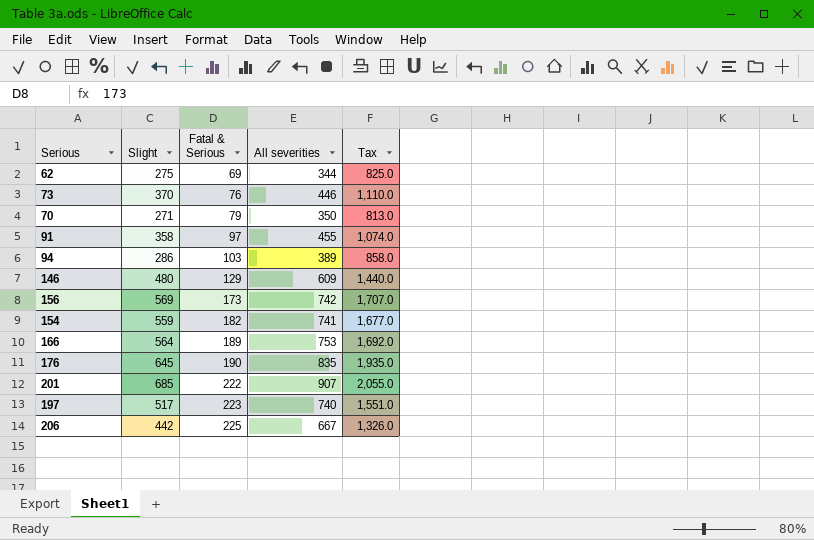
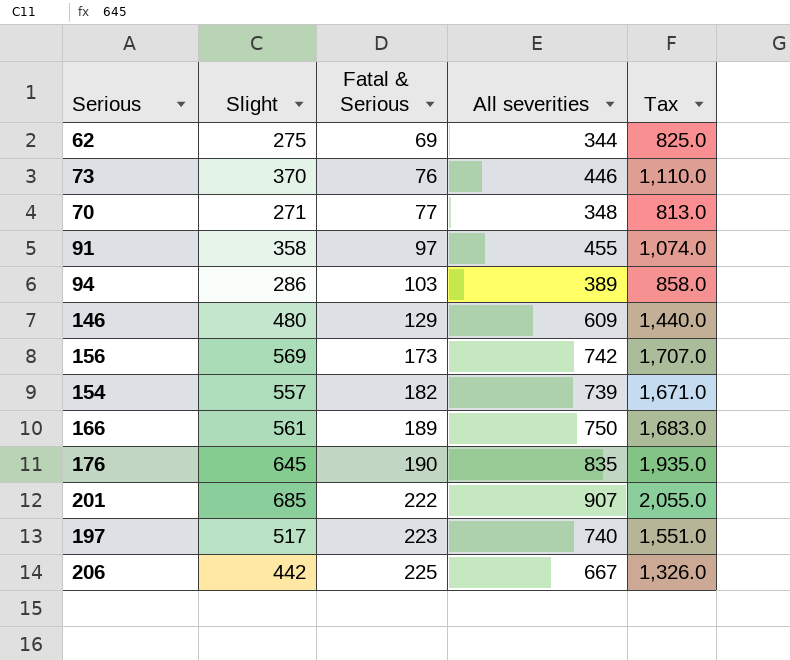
70 | Fatal & Serious: 79 -> 77
70 | All severities: 350 -> 348
154 | Slight: 559 -> 557
154 | All severities: 741 -> 739
154 | Tax: 1,677.0 -> 1,671.0
166 | Slight: 564 -> 561
166 | All severities: 753 -> 750
166 | Tax: 1,692.0 -> 1,683.0

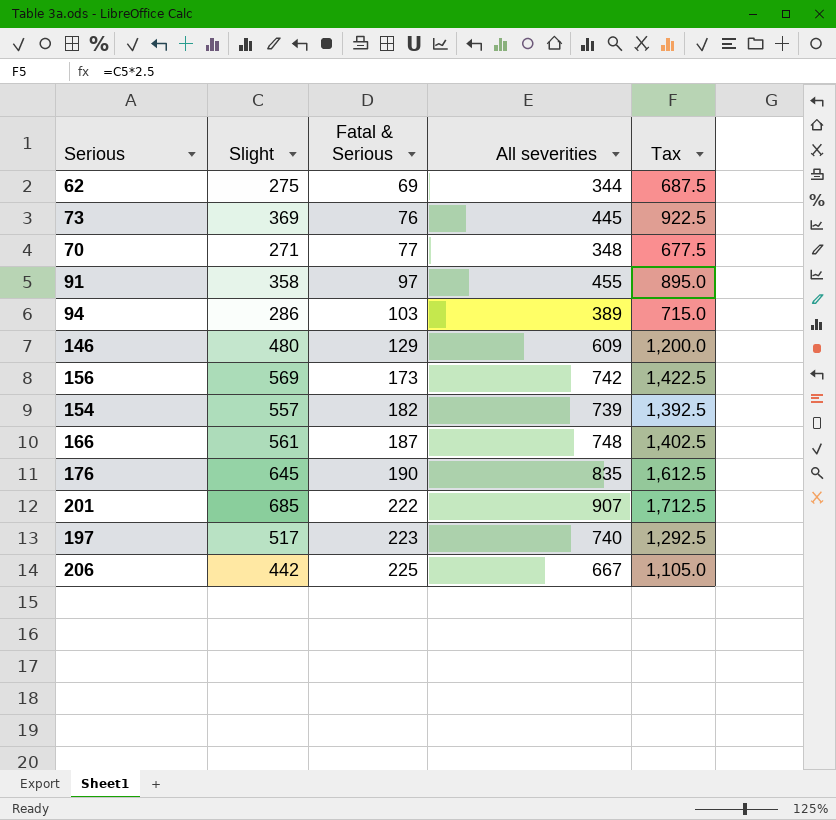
column Tax | formula: [Slight] * 3 -> [Slight] * 2.5
73 | Slight: 370 -> 369
73 | All severities: 446 -> 445
166 | Fatal & Serious: 189 -> 187
166 | All severities: 750 -> 748

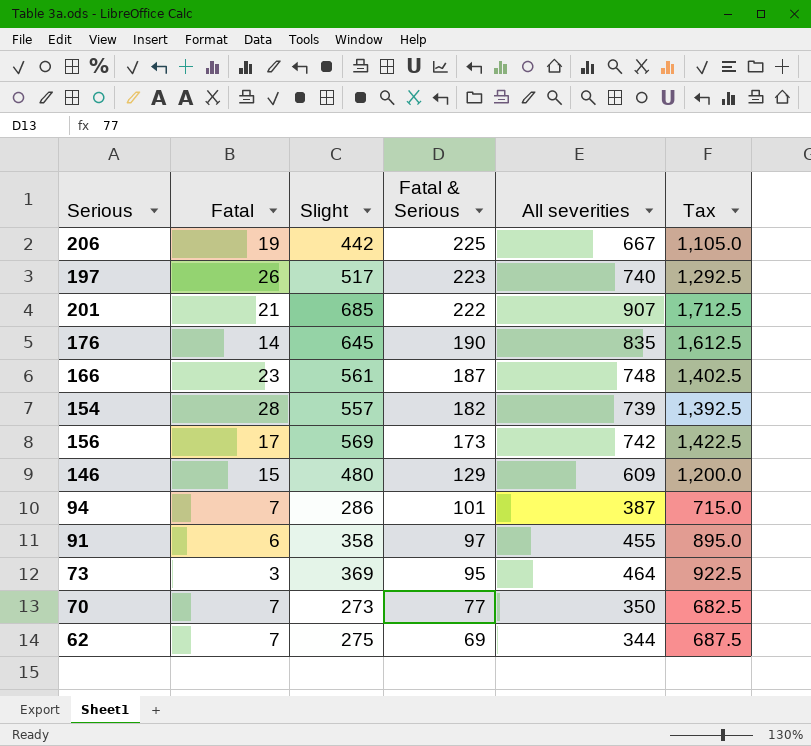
row order: Fatal & Serious ascending -> Fatal & Serious descending
column Fatal | position: none -> 2
94 | Fatal & Serious: 103 -> 101
94 | All severities: 389 -> 387
73 | Fatal & Serious: 76 -> 95
73 | All severities: 445 -> 464
70 | Slight: 271 -> 273
70 | All severities: 348 -> 350
70 | Tax: 677.5 -> 682.5

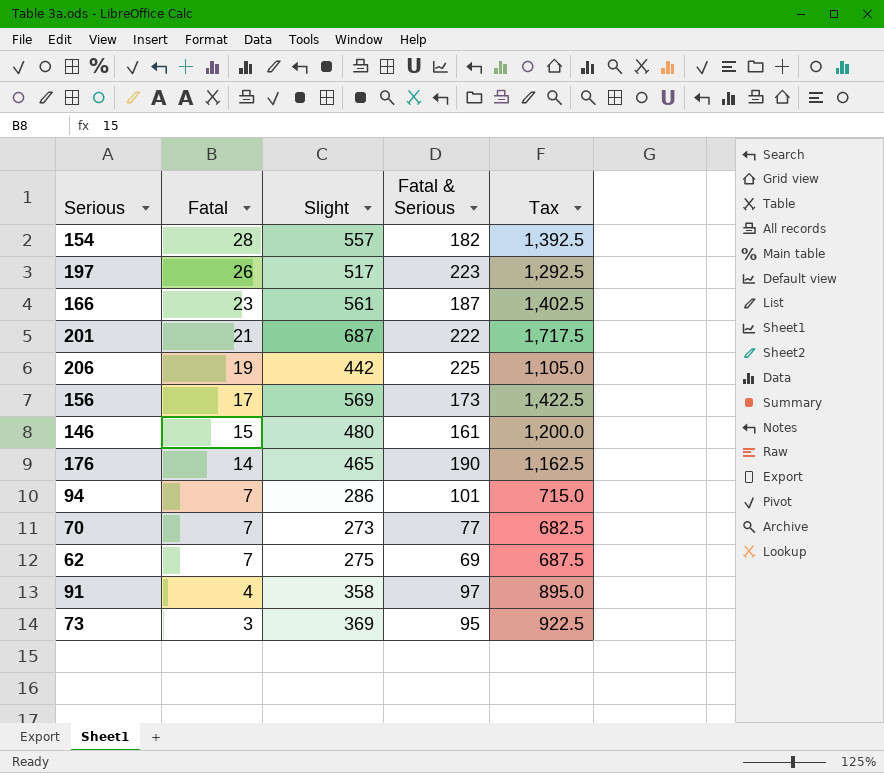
row order: Fatal & Serious descending -> Fatal descending
column All severities | formula: [Slight] + [Fatal & Serious] -> none
201 | Slight: 685 -> 687
201 | Tax: 1,712.5 -> 1,717.5
146 | Fatal & Serious: 129 -> 161
176 | Slight: 645 -> 465
176 | Tax: 1,612.5 -> 1,162.5
91 | Fatal: 6 -> 4

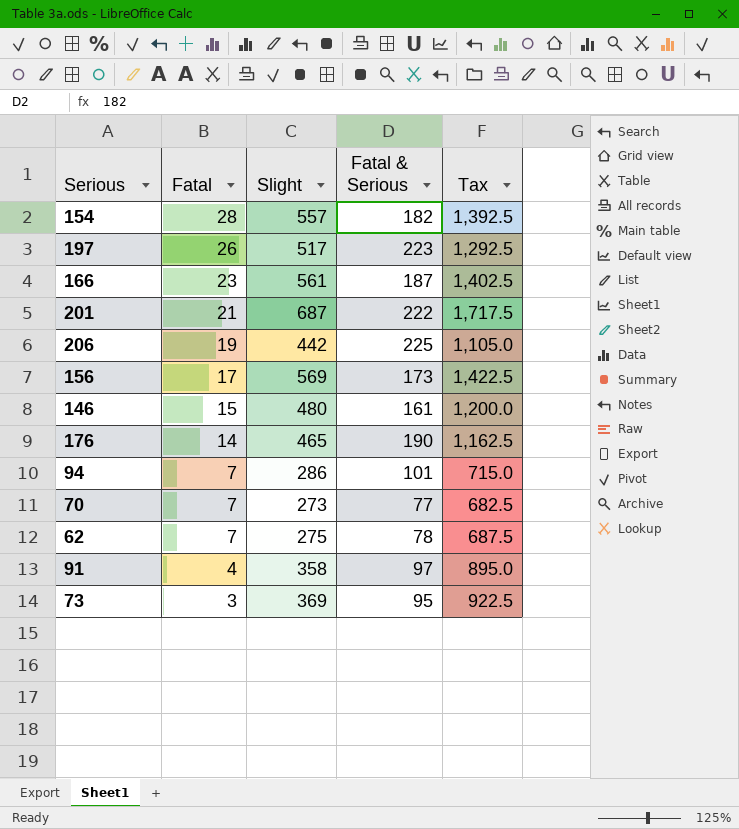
62 | Fatal & Serious: 69 -> 78

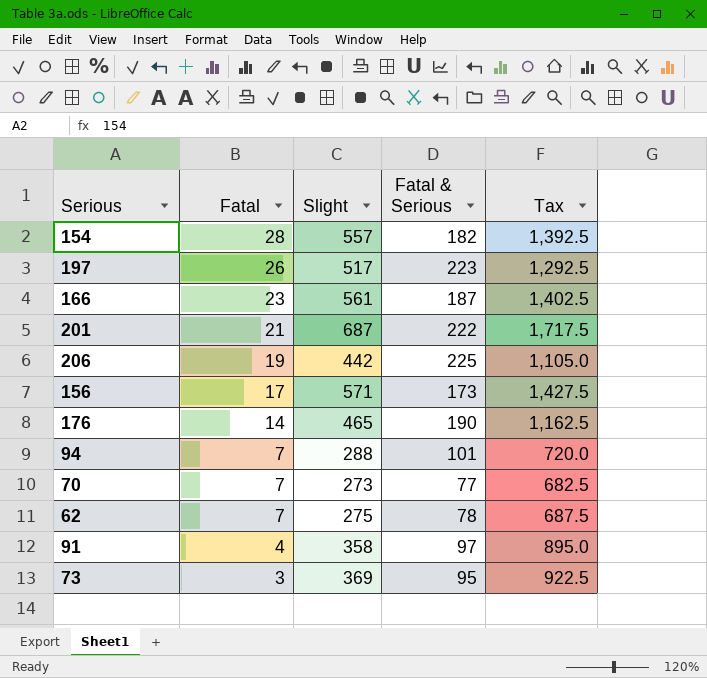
row 146: 15 | 480 | 161 | 1,200.0 -> none
156 | Slight: 569 -> 571
156 | Tax: 1,422.5 -> 1,427.5
94 | Slight: 286 -> 288
94 | Tax: 715.0 -> 720.0

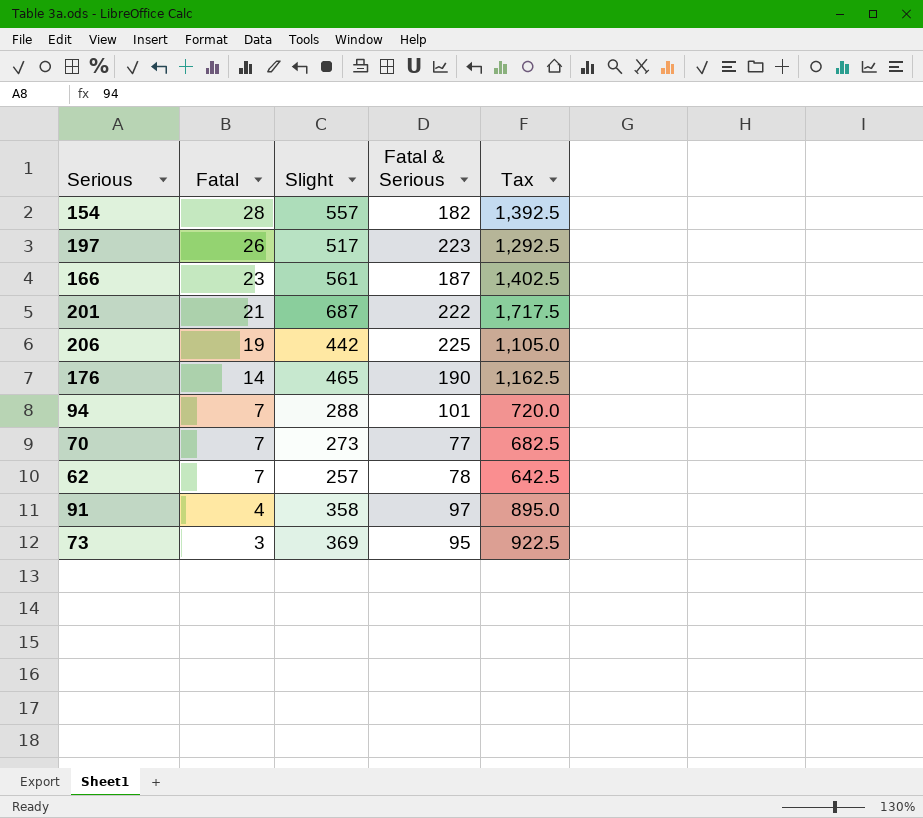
row 156: 17 | 571 | 173 | 1,427.5 -> none
62 | Slight: 275 -> 257
62 | Tax: 687.5 -> 642.5

